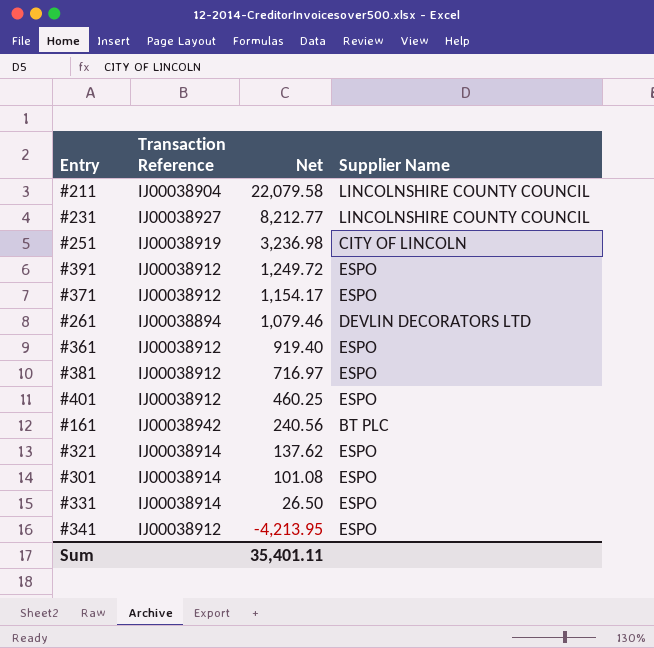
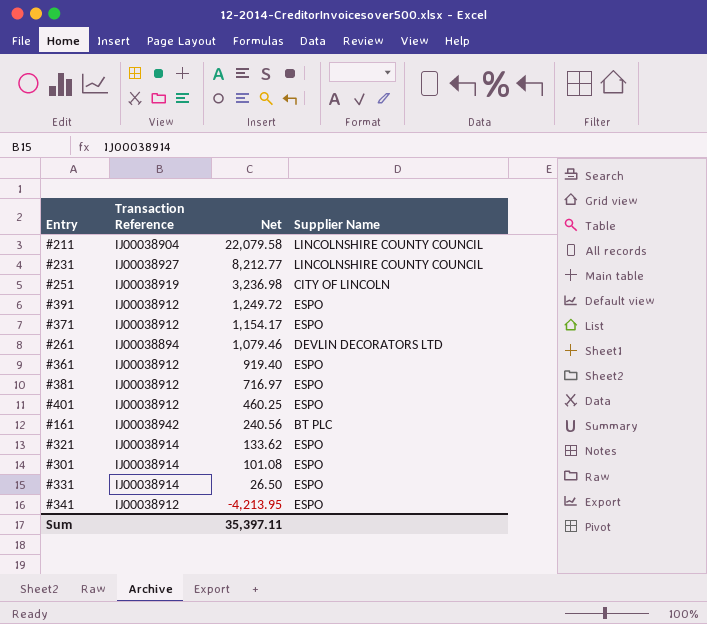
#321 | Net: 137.62 -> 133.62
Sum | Net: 35,401.11 -> 35,397.11

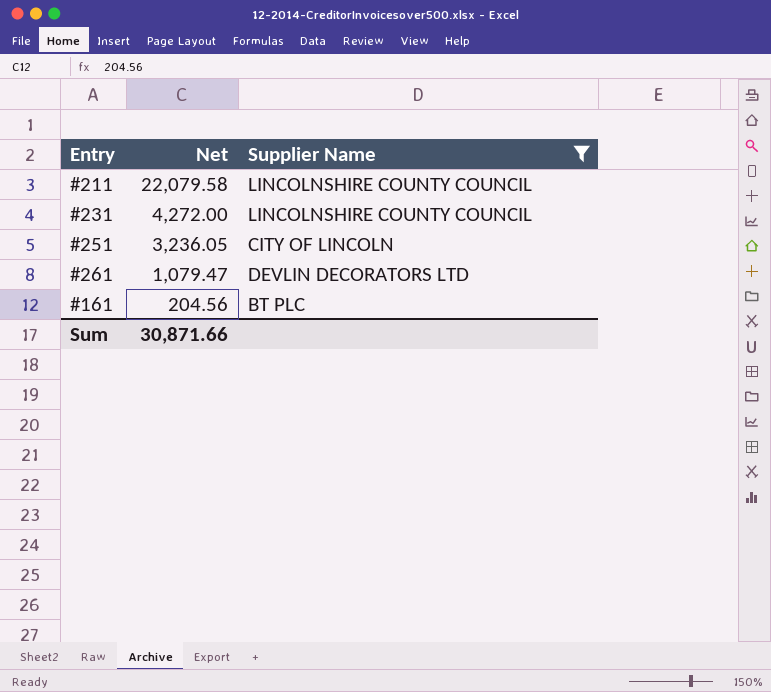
filter: none -> Supplier Name != ESPO
column Transaction Reference | position: 2 -> none
#231 | Net: 8,212.77 -> 4,272.00
#251 | Net: 3,236.98 -> 3,236.05
#261 | Net: 1,079.46 -> 1,079.47
#161 | Net: 240.56 -> 204.56
Sum | Net: 35,397.11 -> 30,871.66

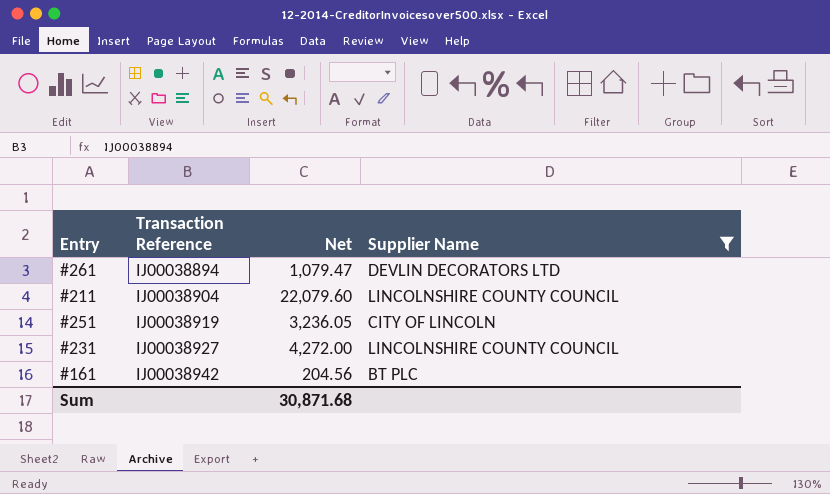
row order: Net descending -> Transaction Reference ascending
column Transaction Reference | position: none -> 2
#211 | Net: 22,079.58 -> 22,079.60
Sum | Net: 30,871.66 -> 30,871.68

